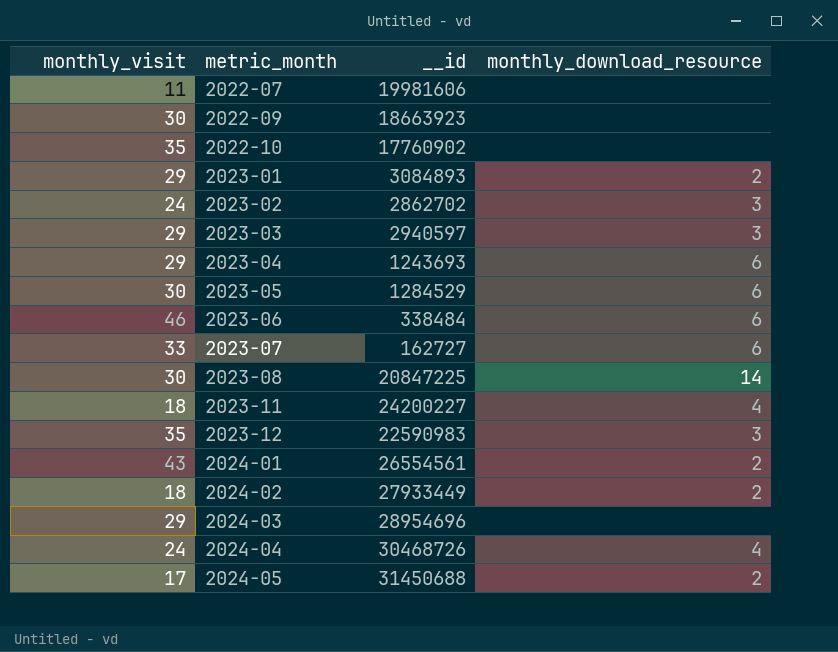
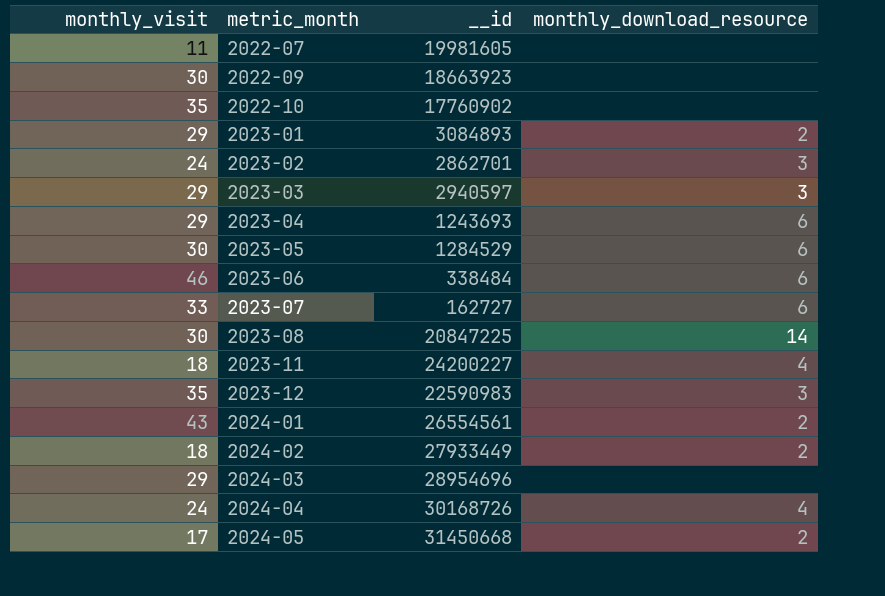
2022-07 | __id: 19981606 -> 19981605
2023-02 | __id: 2862702 -> 2862701
2024-04 | __id: 30468726 -> 30168726
2024-05 | __id: 31450688 -> 31450668

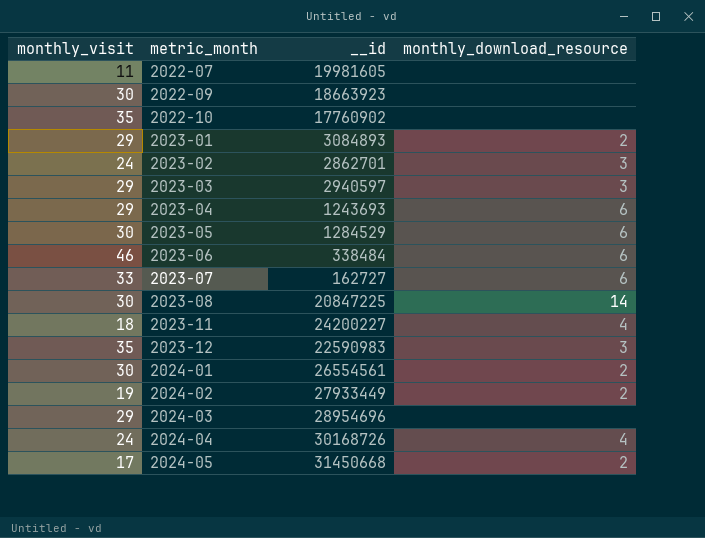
2024-01 | monthly_visit: 43 -> 30
2024-02 | monthly_visit: 18 -> 19

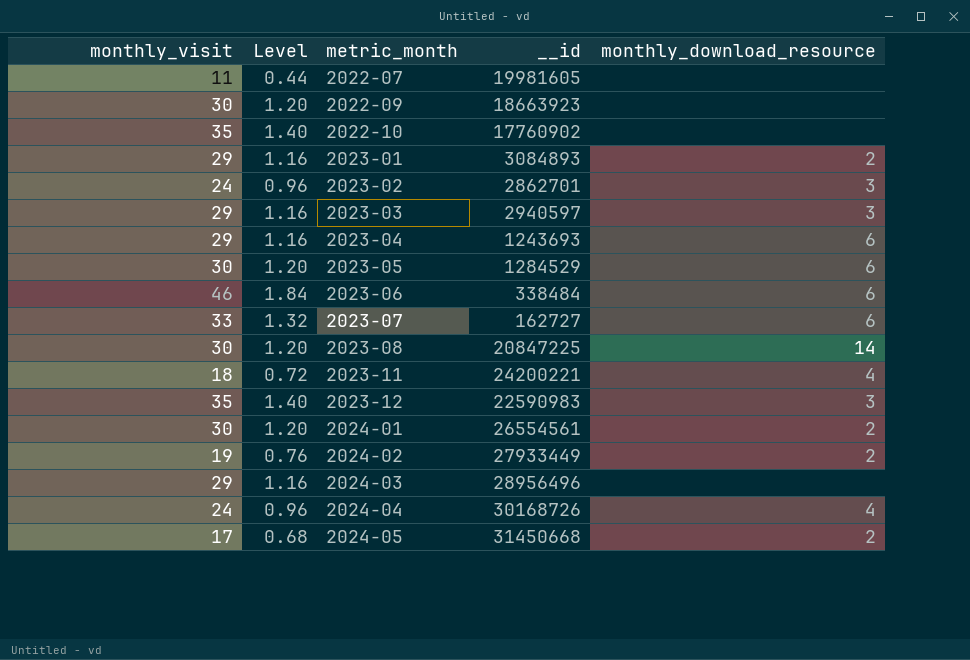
column Level | formula: none -> [monthly_visit] * 0.04
2023-11 | __id: 24200227 -> 24200221
2024-03 | __id: 28954696 -> 28956496

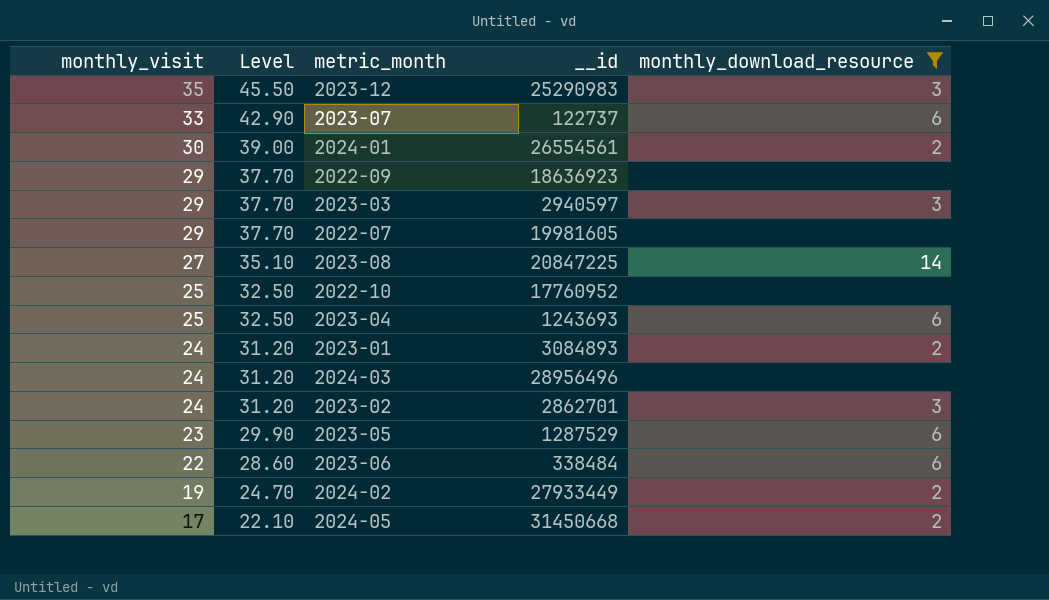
filter: none -> monthly_download_resource != 4
row order: metric_month ascending -> monthly_visit descending
column Level | formula: [monthly_visit] * 0.04 -> [monthly_visit] * 1.3
2023-12 | __id: 22590983 -> 25290983
2023-07 | __id: 162727 -> 122737
2022-09 | monthly_visit: 30 -> 29
2022-09 | __id: 18663923 -> 18636923
2022-07 | monthly_visit: 11 -> 29
2023-08 | monthly_visit: 30 -> 27
2022-10 | monthly_visit: 35 -> 25
2022-10 | __id: 17760902 -> 17760952
2023-04 | monthly_visit: 29 -> 25
2023-01 | monthly_visit: 29 -> 24
2024-03 | monthly_visit: 29 -> 24
2023-05 | monthly_visit: 30 -> 23
2023-05 | __id: 1284529 -> 1287529
2023-06 | monthly_visit: 46 -> 22

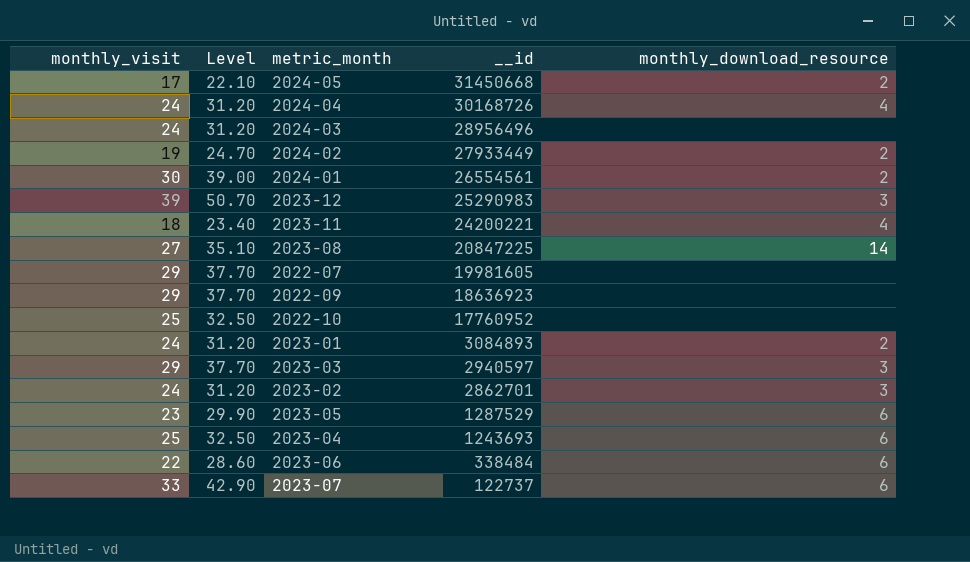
filter: monthly_download_resource != 4 -> none
row order: monthly_visit descending -> __id descending
2023-12 | monthly_visit: 35 -> 39
2023-12 | Level: 45.50 -> 50.70

